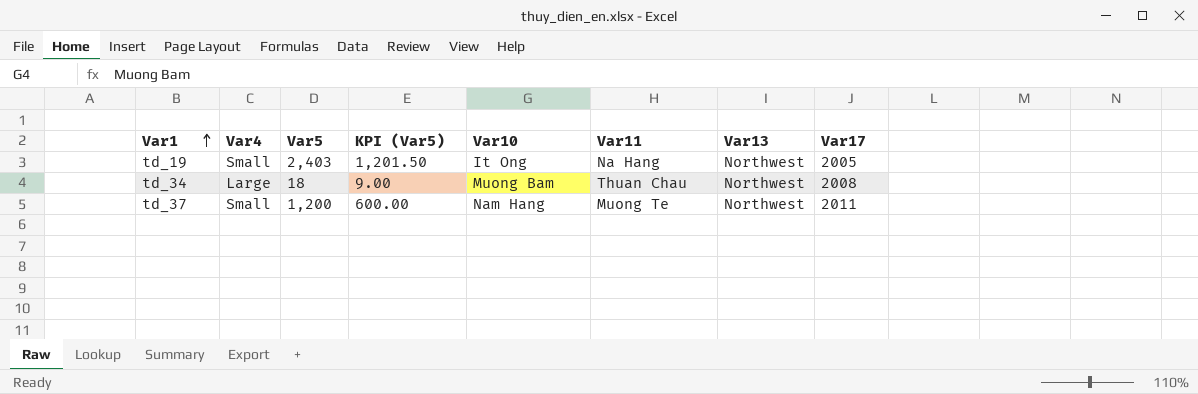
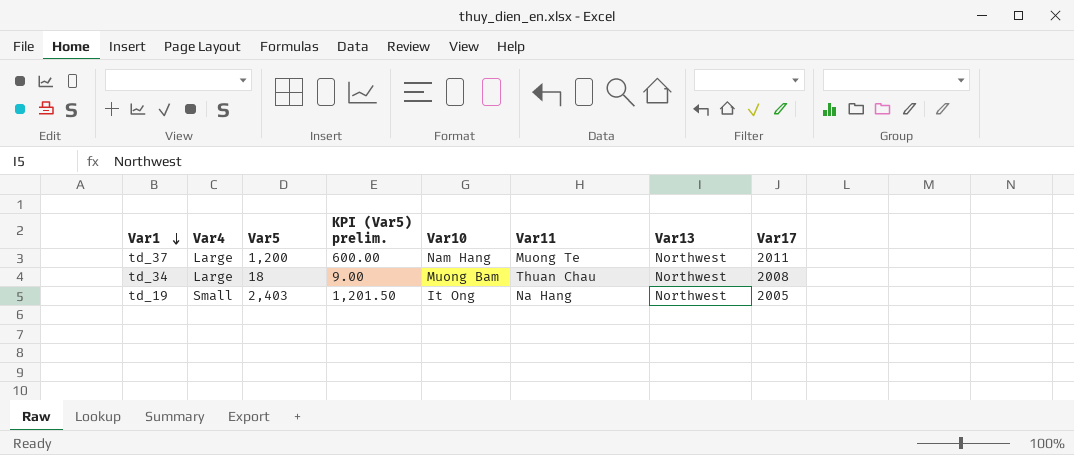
row order: Var1 ascending -> Var1 descending
column name: KPI (Var5) -> KPI (Var5) prelim.
td_37 | Var4: Small -> Large

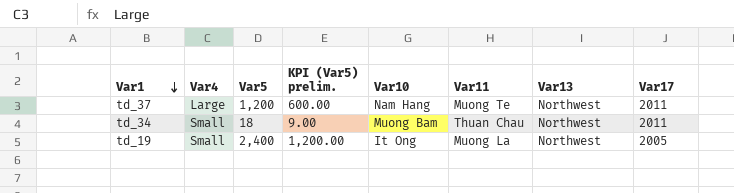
td_34 | Var4: Large -> Small
td_34 | Var17: 2008 -> 2011
td_19 | Var5: 2,403 -> 2,400
td_19 | KPI (Var5) prelim.: 1,201.50 -> 1,200.00
td_19 | Var11: Na Hang -> Muong La

